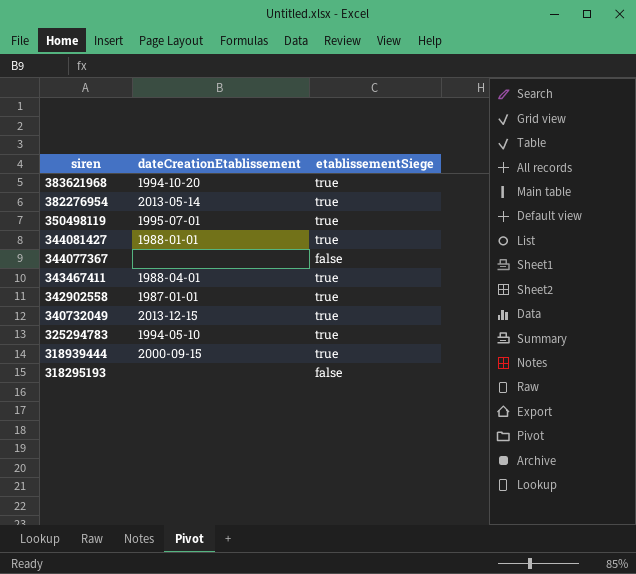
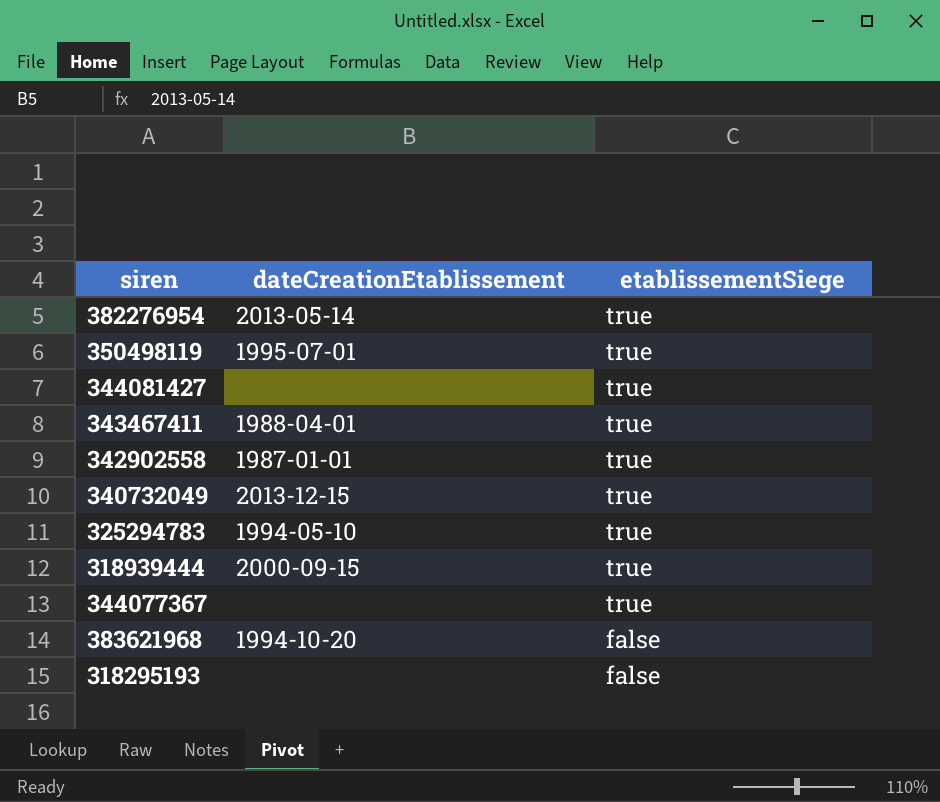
row order: siren descending -> etablissementSiege descending
344081427 | dateCreationEtablissement: 1988-01-01 -> none
344077367 | etablissementSiege: false -> true
383621968 | etablissementSiege: true -> false

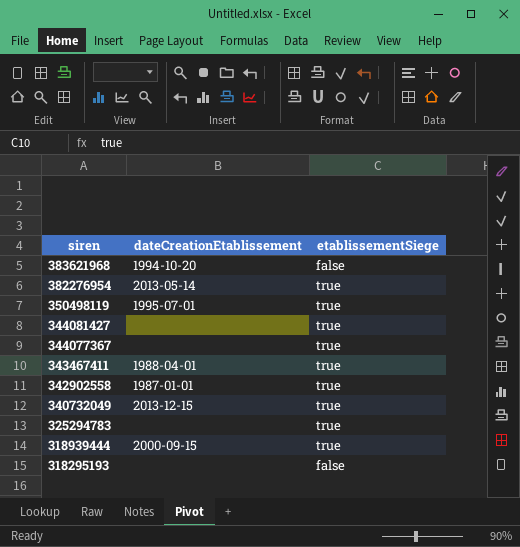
row order: etablissementSiege descending -> siren descending
325294783 | dateCreationEtablissement: 1994-05-10 -> none

